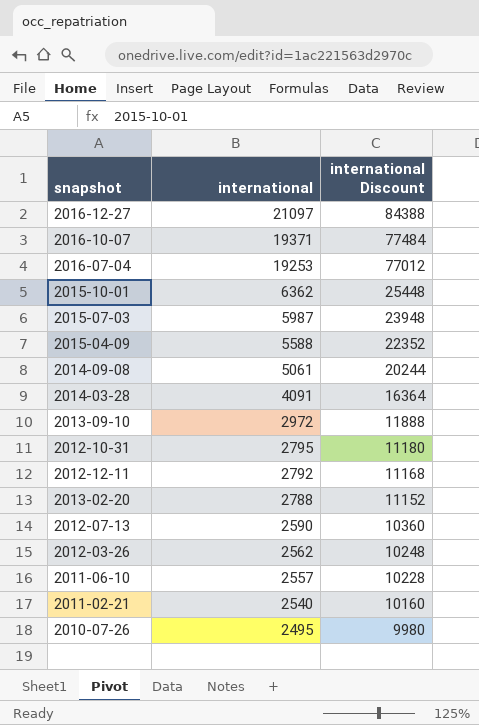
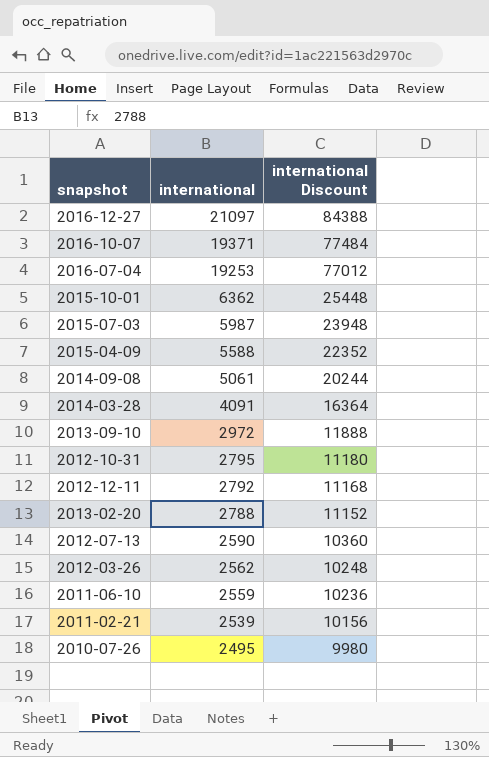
2011-06-10 | international: 2557 -> 2559
2011-06-10 | international Discount: 10228 -> 10236
2011-02-21 | international: 2540 -> 2539
2011-02-21 | international Discount: 10160 -> 10156

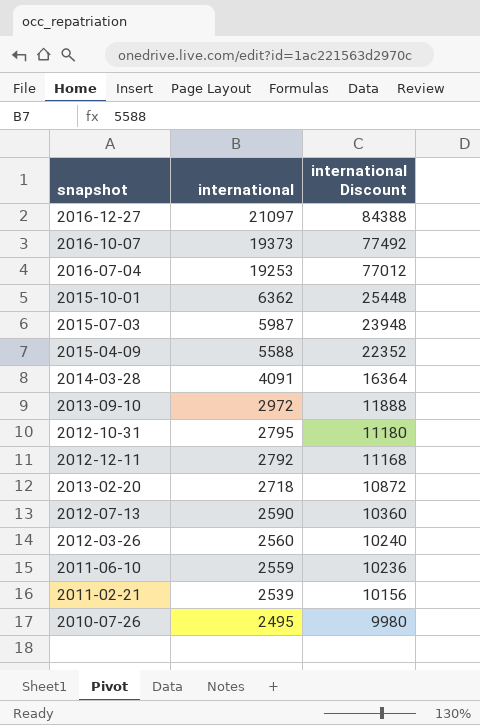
row 2014-09-08: 5061 | 20244 -> none
2016-10-07 | international: 19371 -> 19373
2016-10-07 | international Discount: 77484 -> 77492
2013-02-20 | international: 2788 -> 2718
2013-02-20 | international Discount: 11152 -> 10872
2012-03-26 | international: 2562 -> 2560
2012-03-26 | international Discount: 10248 -> 10240

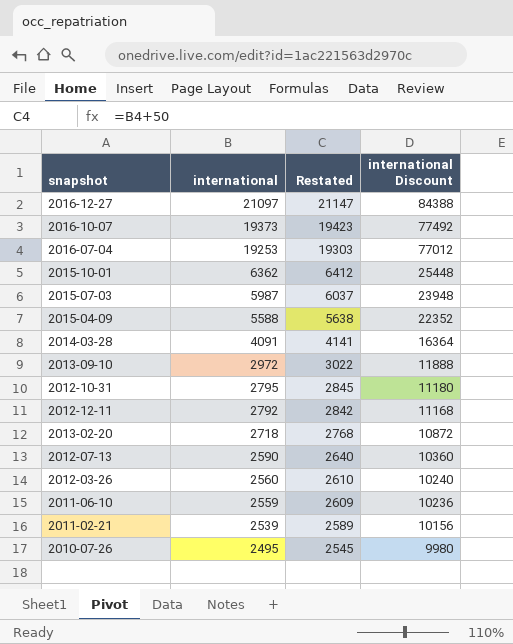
column Restated | formula: none -> [international] + 50

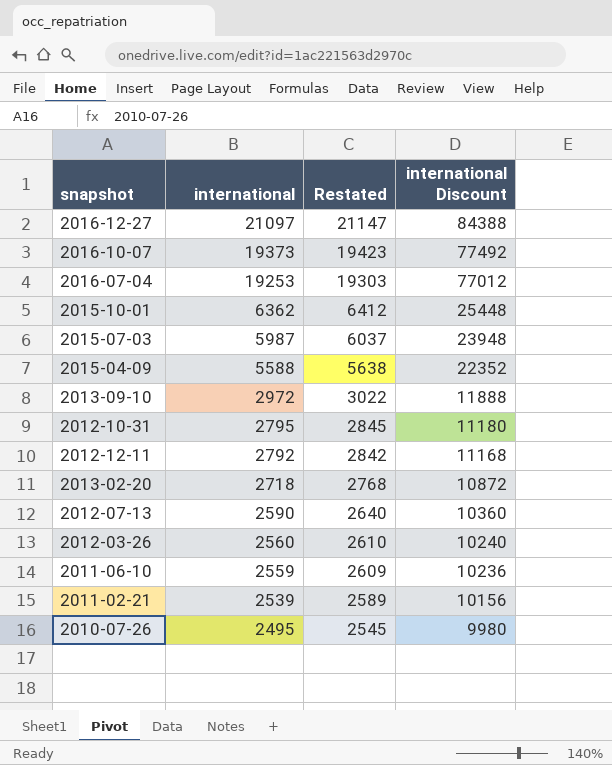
row 2014-03-28: 4091 | 4141 | 16364 -> none

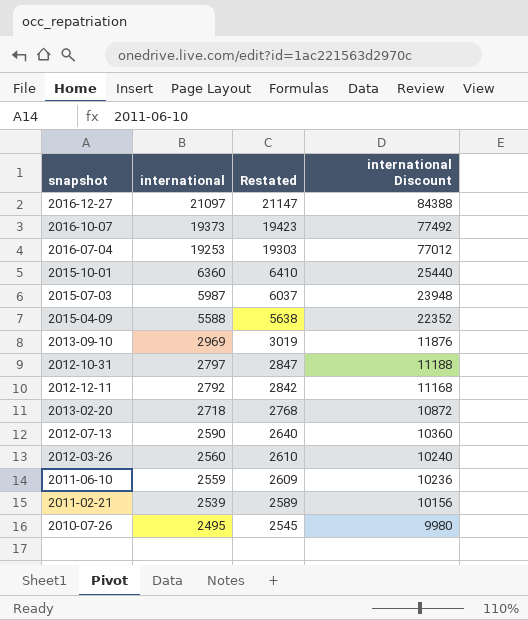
2015-10-01 | international: 6362 -> 6360
2015-10-01 | Restated: 6412 -> 6410
2015-10-01 | international Discount: 25448 -> 25440
2013-09-10 | international: 2972 -> 2969
2013-09-10 | Restated: 3022 -> 3019
2013-09-10 | international Discount: 11888 -> 11876
2012-10-31 | international: 2795 -> 2797
2012-10-31 | Restated: 2845 -> 2847
2012-10-31 | international Discount: 11180 -> 11188

